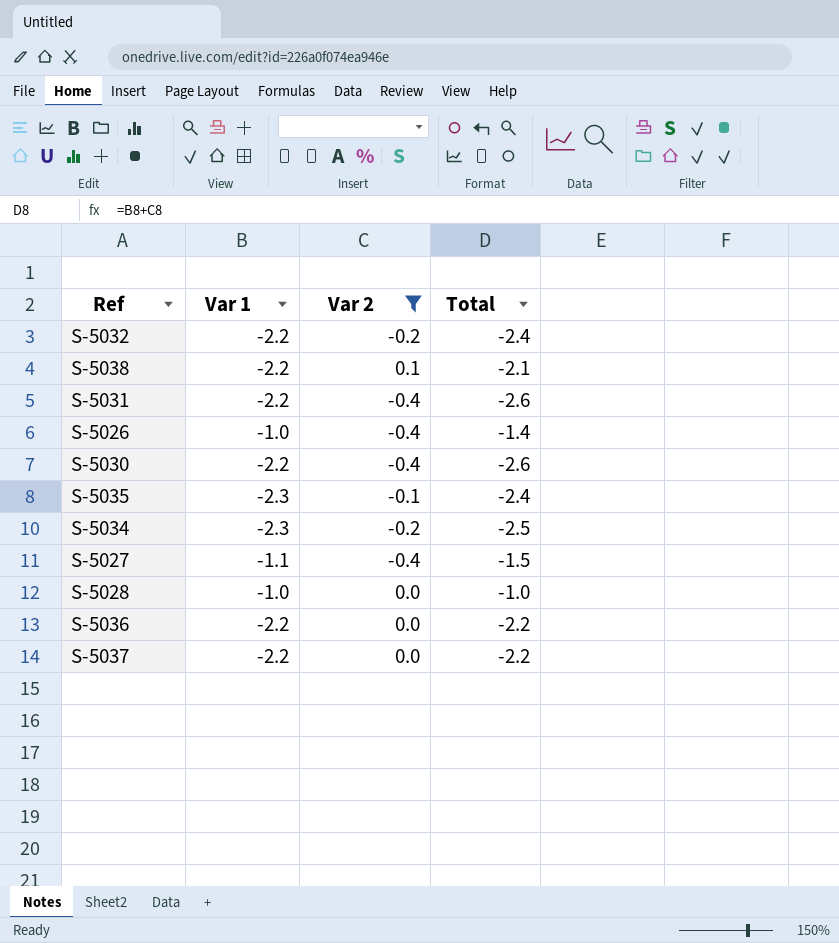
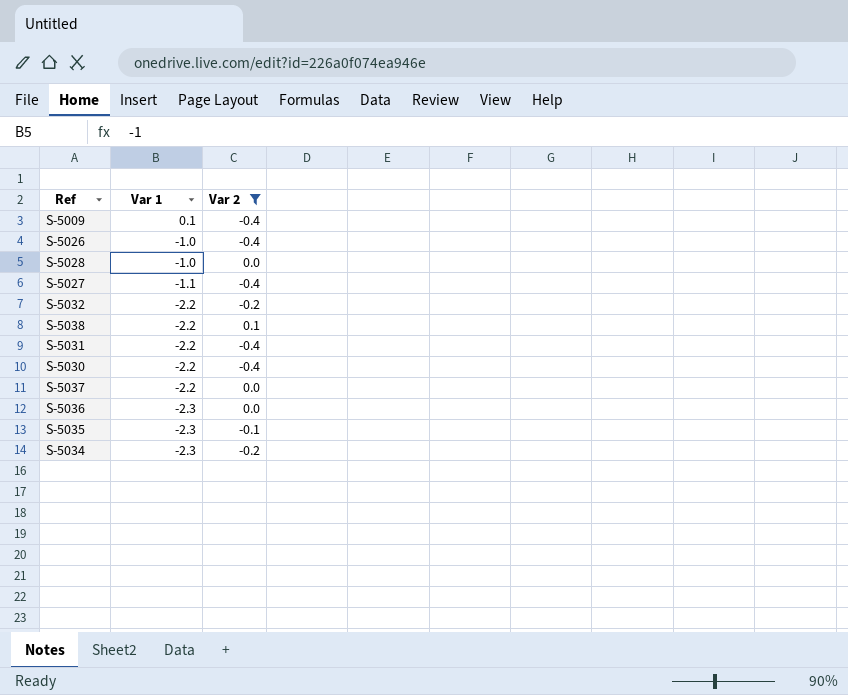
row order: none -> Var 1 descending
column Total | formula: [Var 1] + [Var 2] -> none
row S-5009: none -> 0.1 | -0.4
S-5036 | Var 1: -2.2 -> -2.3

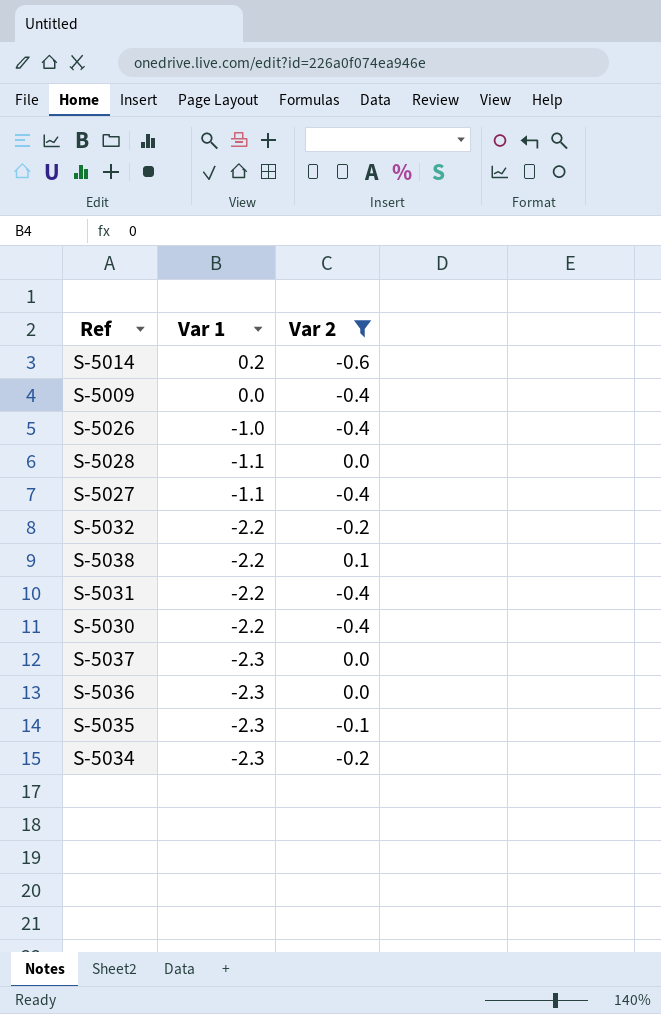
row S-5014: none -> 0.2 | -0.6
S-5009 | Var 1: 0.1 -> 0.0
S-5028 | Var 1: -1.0 -> -1.1
S-5037 | Var 1: -2.2 -> -2.3

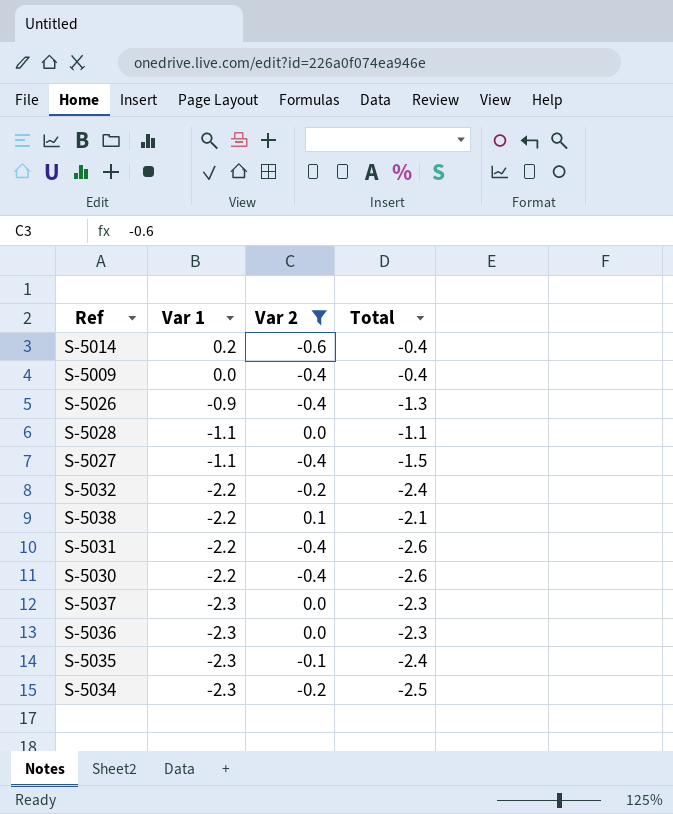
column Total | formula: none -> [Var 1] + [Var 2]
S-5026 | Var 1: -1.0 -> -0.9

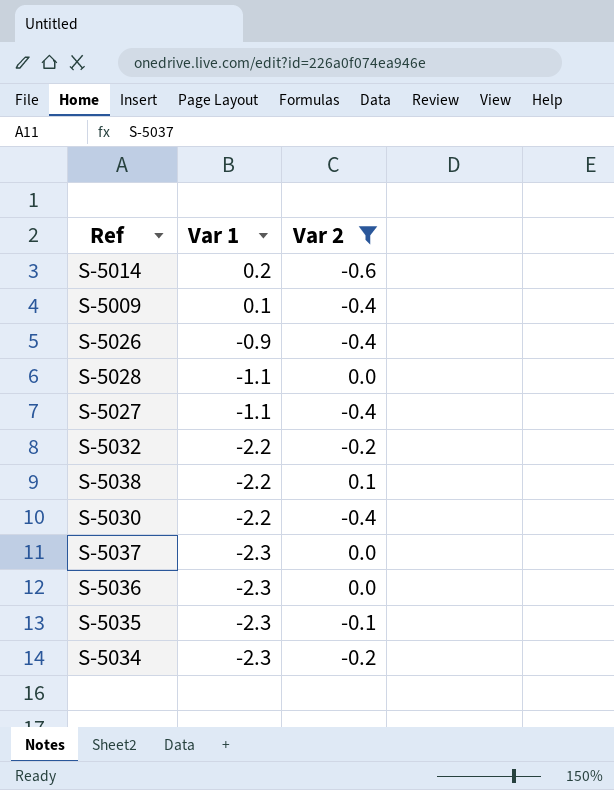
column Total | formula: [Var 1] + [Var 2] -> none
row S-5031: -2.2 | -0.4 | -2.6 -> none
S-5009 | Var 1: 0.0 -> 0.1

